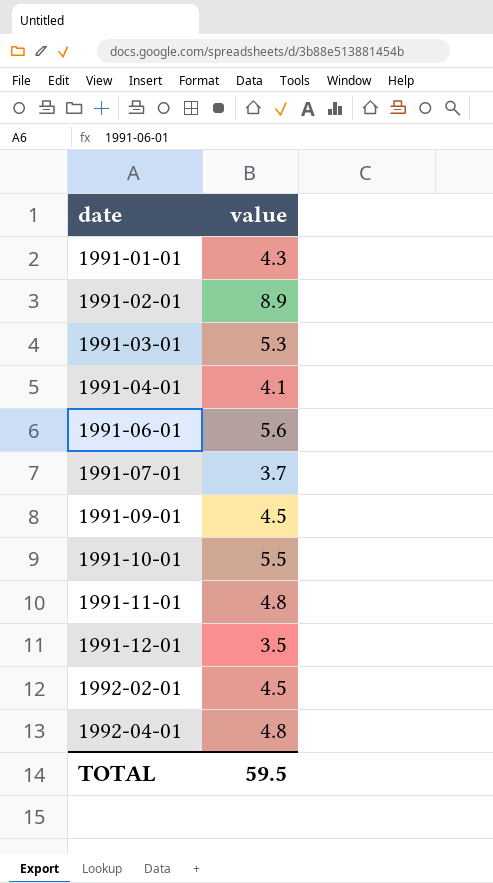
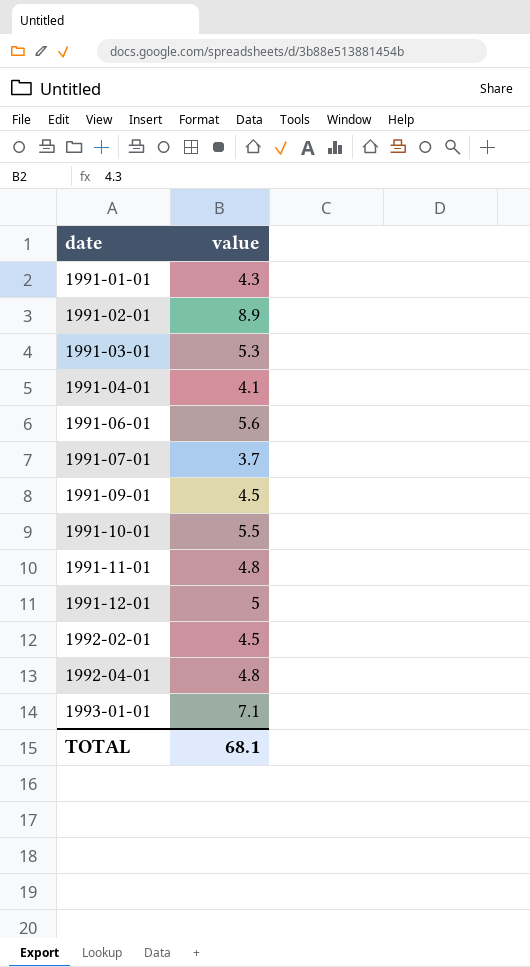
1991-12-01 | value: 3.5 -> 5
row 1993-01-01: none -> 7.1
TOTAL | value: 59.5 -> 68.1

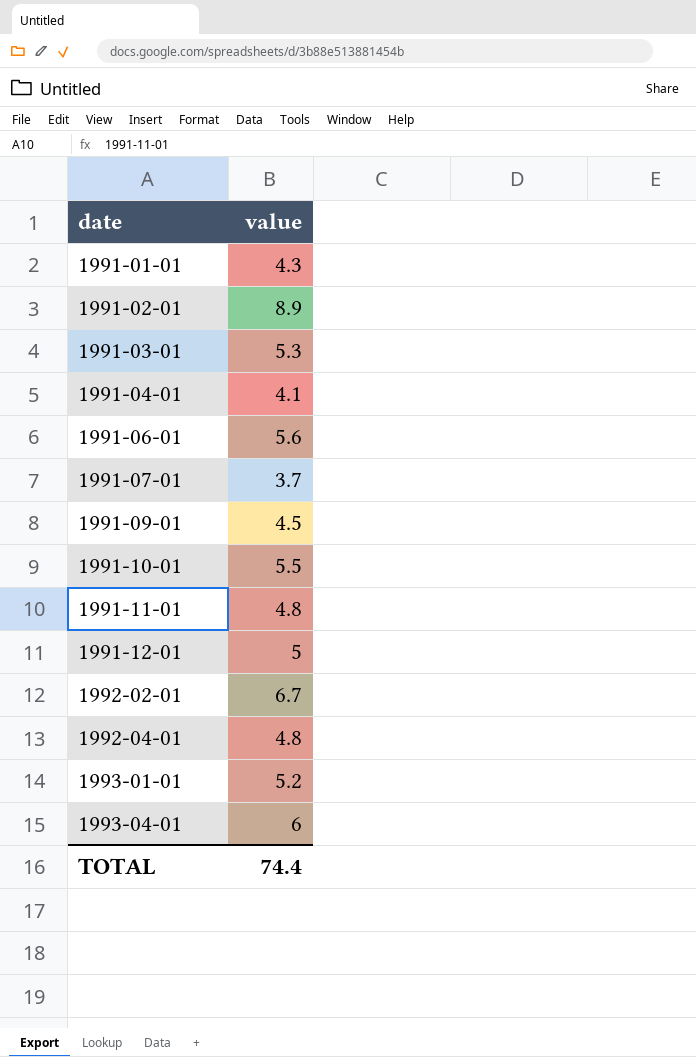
1992-02-01 | value: 4.5 -> 6.7
1993-01-01 | value: 7.1 -> 5.2
row 1993-04-01: none -> 6
TOTAL | value: 68.1 -> 74.4

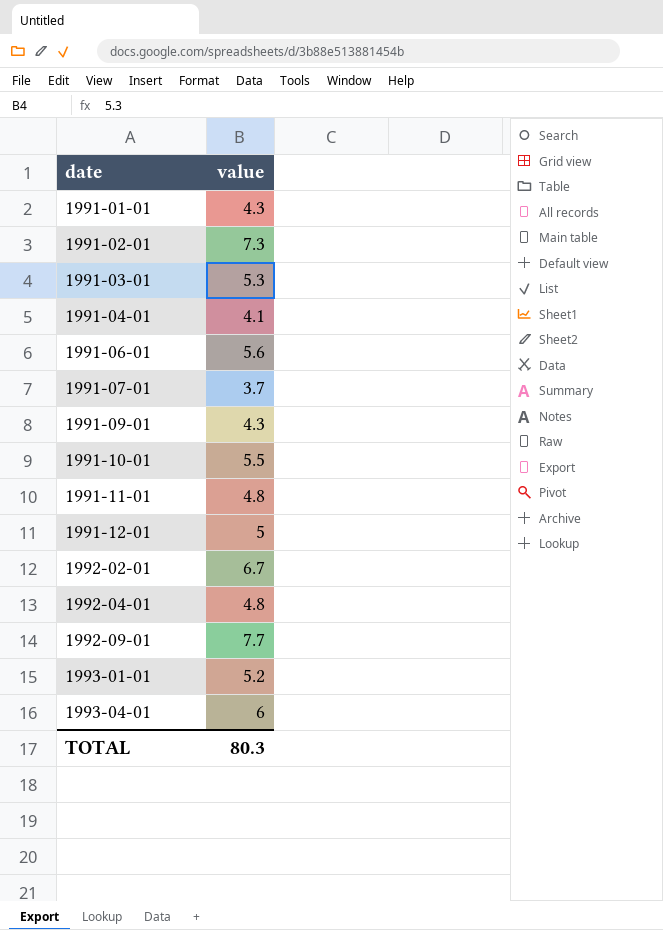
1991-02-01 | value: 8.9 -> 7.3
1991-09-01 | value: 4.5 -> 4.3
row 1992-09-01: none -> 7.7
TOTAL | value: 74.4 -> 80.3

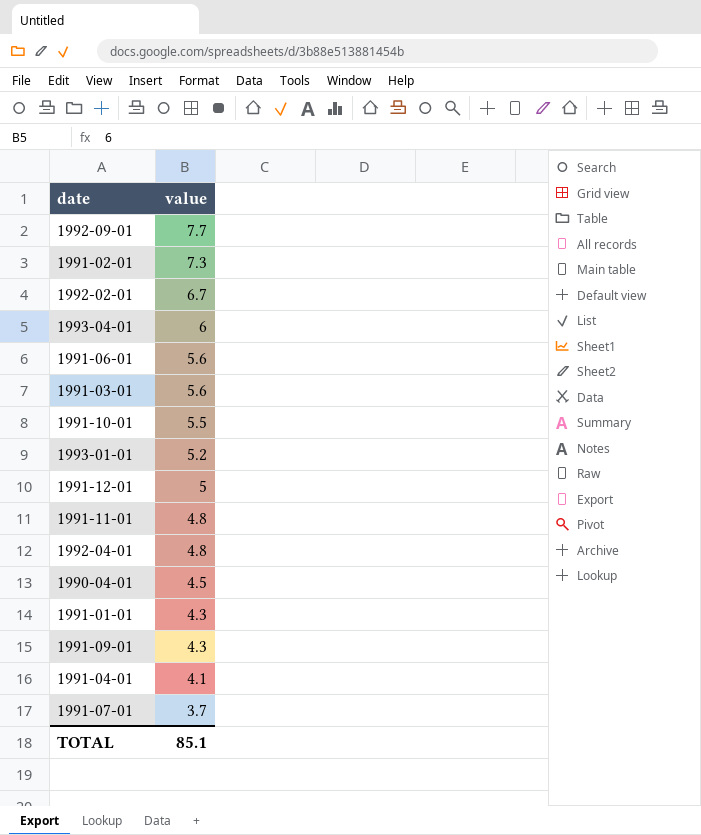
row order: date ascending -> value descending
1991-03-01 | value: 5.3 -> 5.6
row 1990-04-01: none -> 4.5
TOTAL | value: 80.3 -> 85.1

